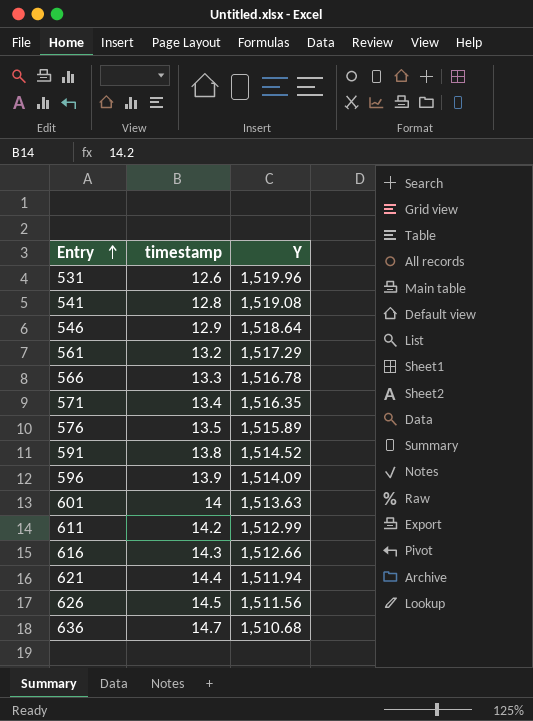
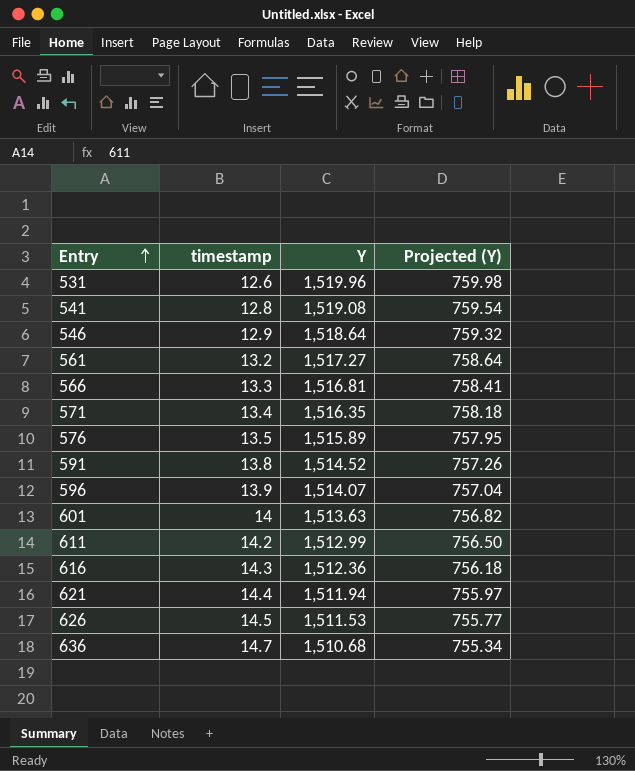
column Projected (Y) | formula: none -> [Y] * 0.5
561 | Y: 1,517.29 -> 1,517.27
566 | Y: 1,516.78 -> 1,516.81
596 | Y: 1,514.09 -> 1,514.07
616 | Y: 1,512.66 -> 1,512.36
626 | Y: 1,511.56 -> 1,511.53

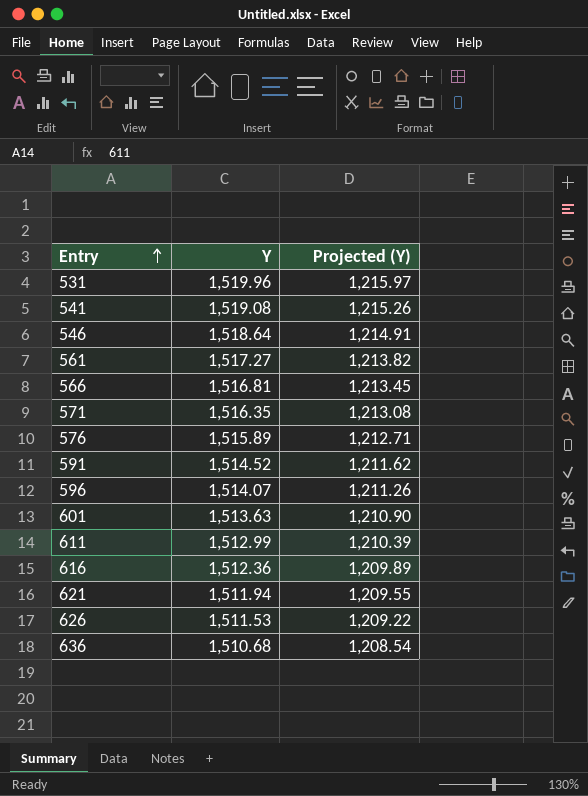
column timestamp | position: 2 -> none
column Projected (Y) | formula: [Y] * 0.5 -> [Y] * 0.8

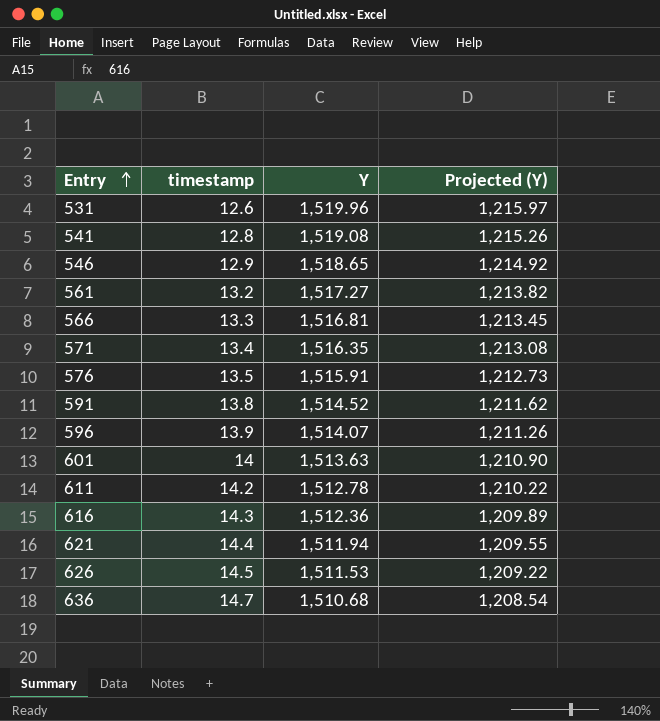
column timestamp | position: none -> 2
546 | Y: 1,518.64 -> 1,518.65
546 | Projected (Y): 1,214.91 -> 1,214.92
576 | Y: 1,515.89 -> 1,515.91
576 | Projected (Y): 1,212.71 -> 1,212.73
611 | Y: 1,512.99 -> 1,512.78
611 | Projected (Y): 1,210.39 -> 1,210.22

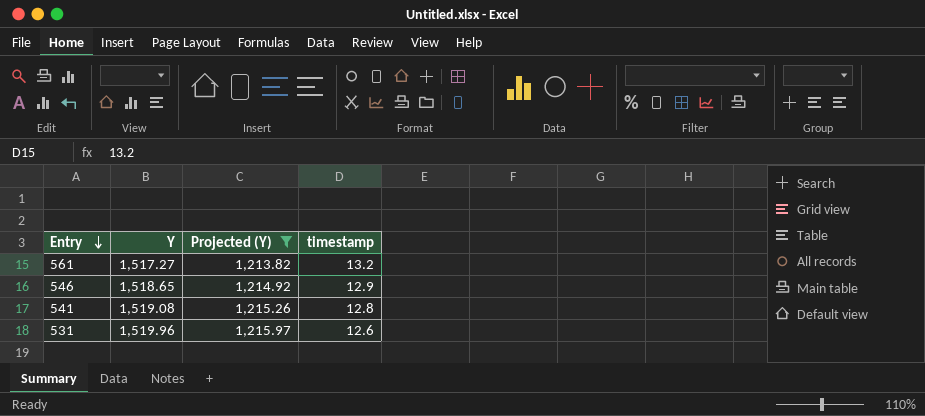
filter: none -> Projected (Y) >= 1,213.82
row order: Entry ascending -> Entry descending
column timestamp | position: 2 -> 4

